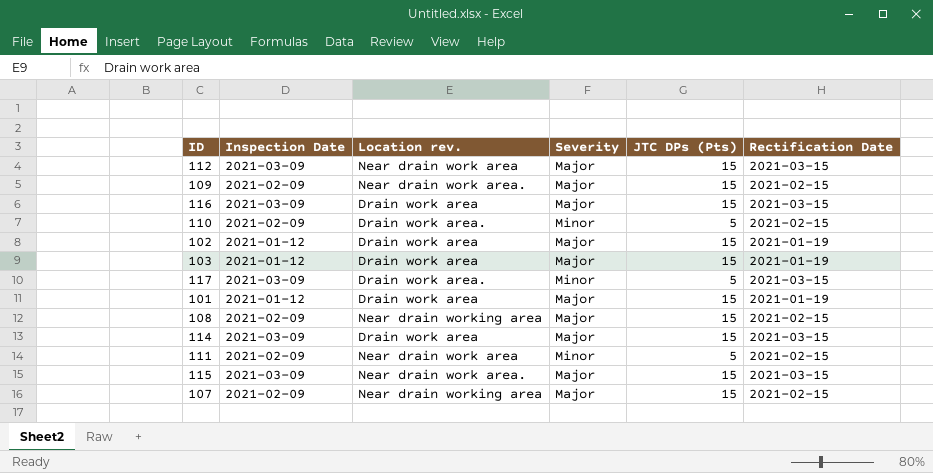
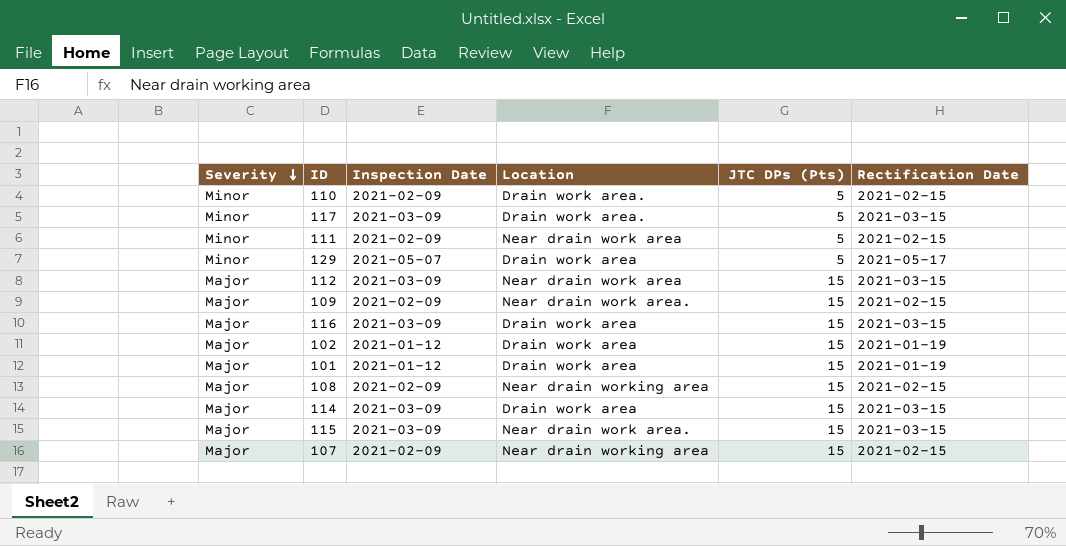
row order: none -> Severity descending
column Severity | position: 4 -> 1
column name: Location rev. -> Location
row 103: 2021-01-12 | Drain work area | Major | 15 | 2021-01-19 -> none
row 129: none -> Minor | 2021-05-07 | Drain work area | 5 | 2021-05-17

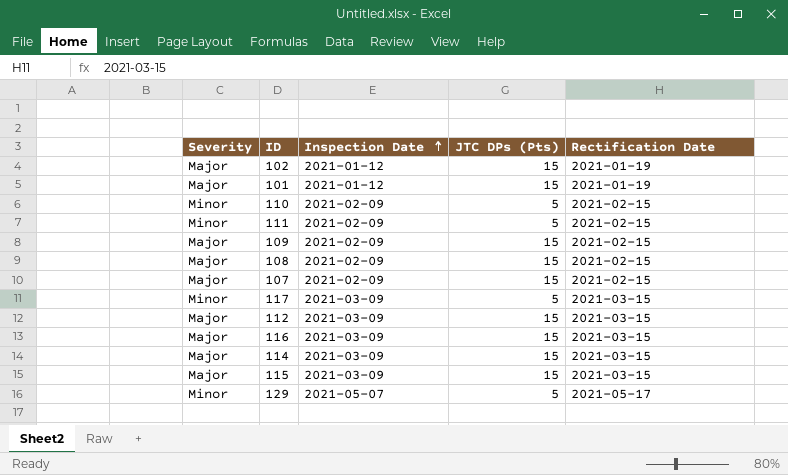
row order: Severity descending -> Inspection Date ascending
column Location | position: 4 -> none

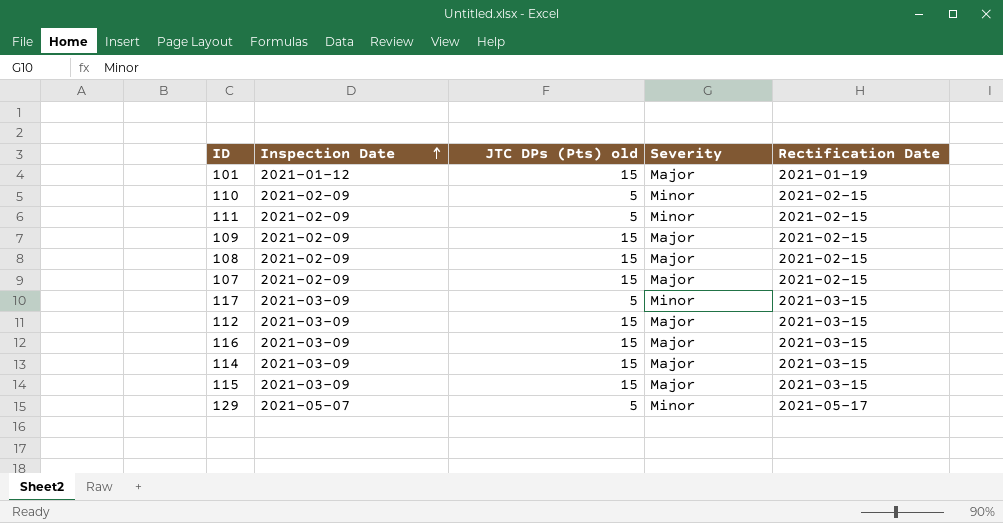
column name: JTC DPs (Pts) -> JTC DPs (Pts) old
column Severity | position: 1 -> 4
row 102: Major | 2021-01-12 | 15 | 2021-01-19 -> none

